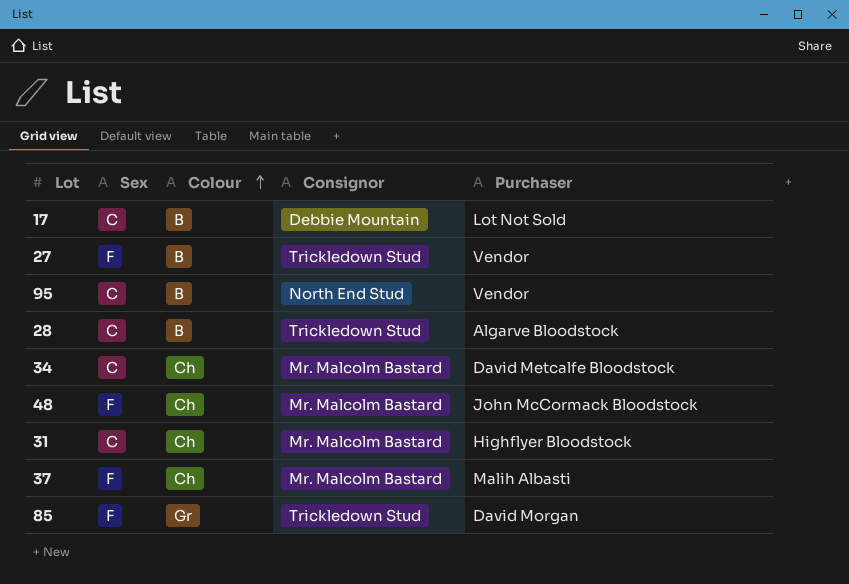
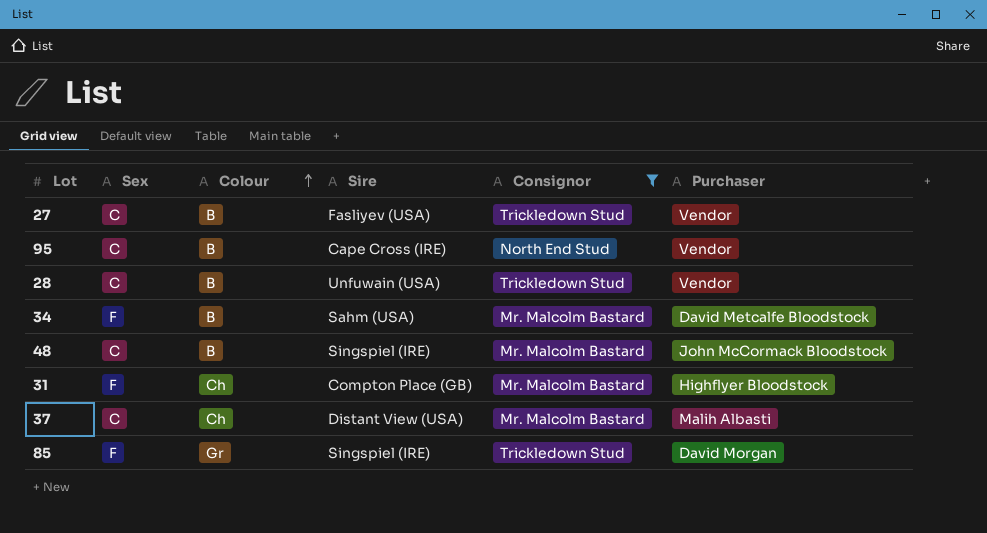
filter: none -> Consignor != Debbie Mountain
column Sire | position: none -> 4
27 | Sex: F -> C
28 | Purchaser: Algarve Bloodstock -> Vendor
34 | Sex: C -> F
34 | Colour: Ch -> B
48 | Sex: F -> C
48 | Colour: Ch -> B
31 | Sex: C -> F
37 | Sex: F -> C

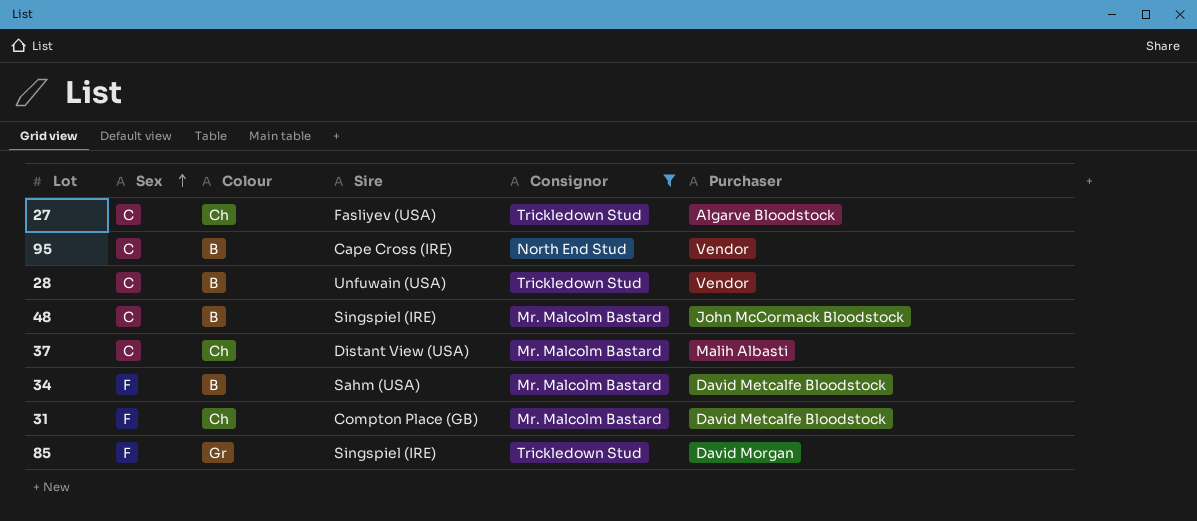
row order: Colour ascending -> Sex ascending
27 | Colour: B -> Ch
27 | Purchaser: Vendor -> Algarve Bloodstock
31 | Purchaser: Highflyer Bloodstock -> David Metcalfe Bloodstock

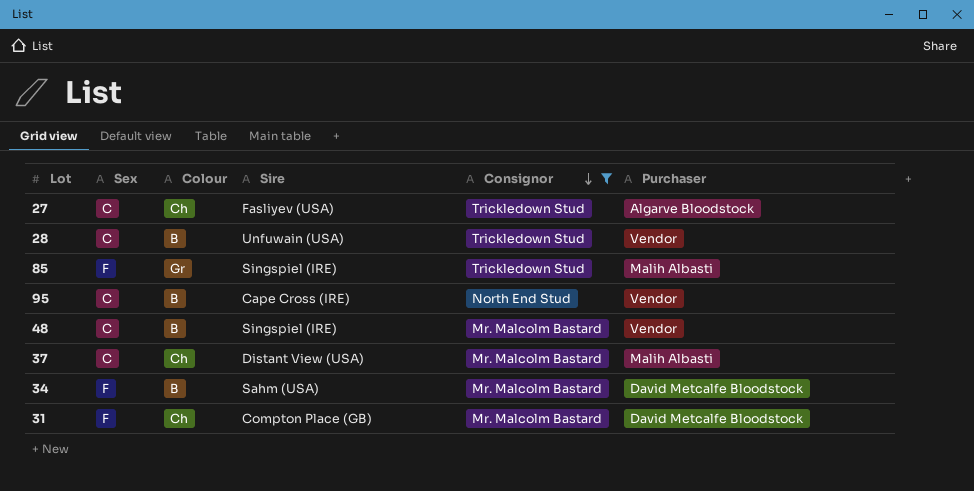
row order: Sex ascending -> Consignor descending
85 | Purchaser: David Morgan -> Malih Albasti
48 | Purchaser: John McCormack Bloodstock -> Vendor

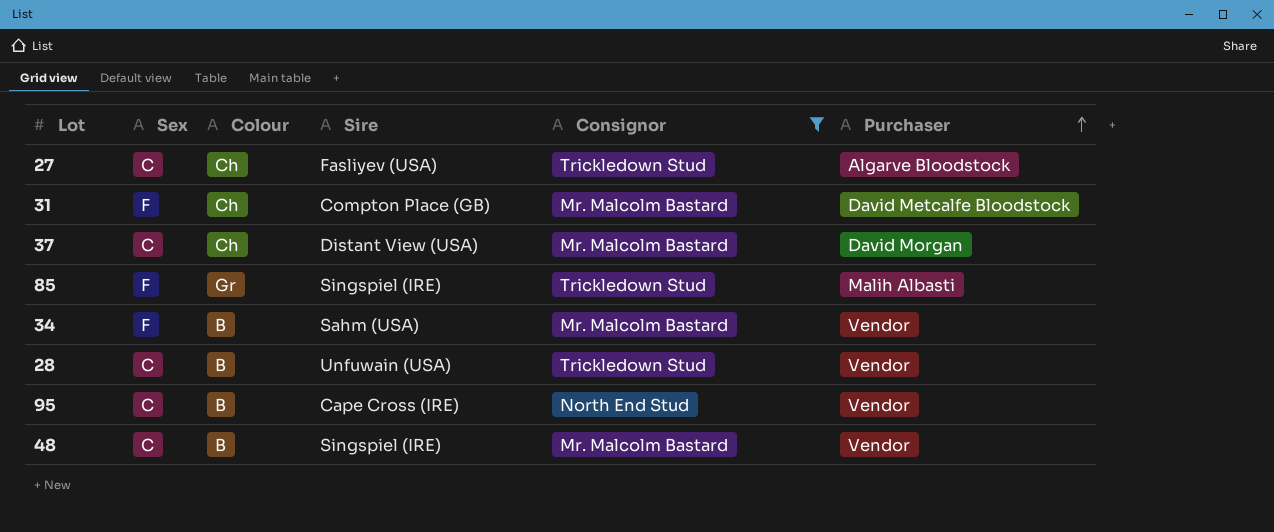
row order: Consignor descending -> Purchaser ascending
37 | Purchaser: Malih Albasti -> David Morgan
34 | Purchaser: David Metcalfe Bloodstock -> Vendor

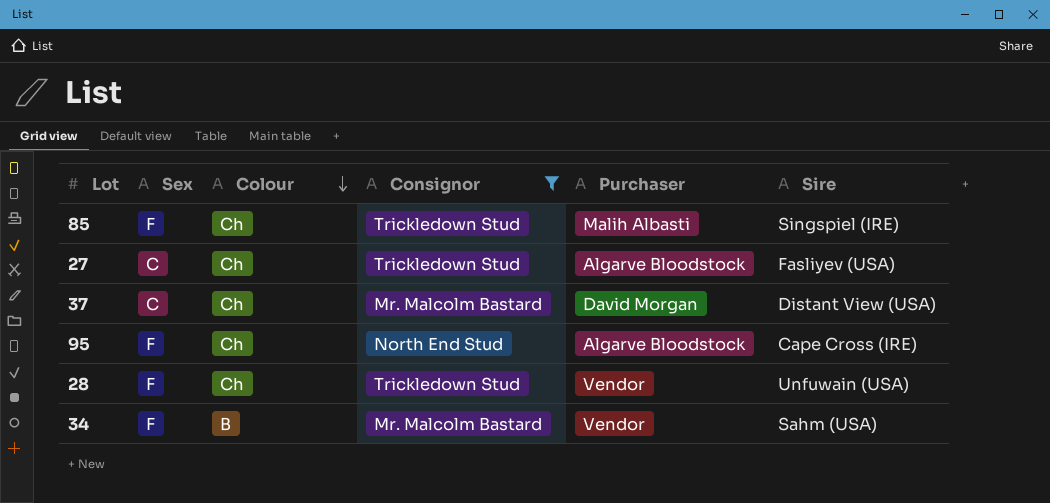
row order: Purchaser ascending -> Colour descending
column Sire | position: 4 -> 6
row 31: F | Ch | Compton Place (GB) | Mr. Malcolm Bastard | David Metcalfe Bloodstock -> none
row 48: C | B | Singspiel (IRE) | Mr. Malcolm Bastard | Vendor -> none
85 | Colour: Gr -> Ch
95 | Sex: C -> F
95 | Colour: B -> Ch
95 | Purchaser: Vendor -> Algarve Bloodstock
28 | Sex: C -> F
28 | Colour: B -> Ch

